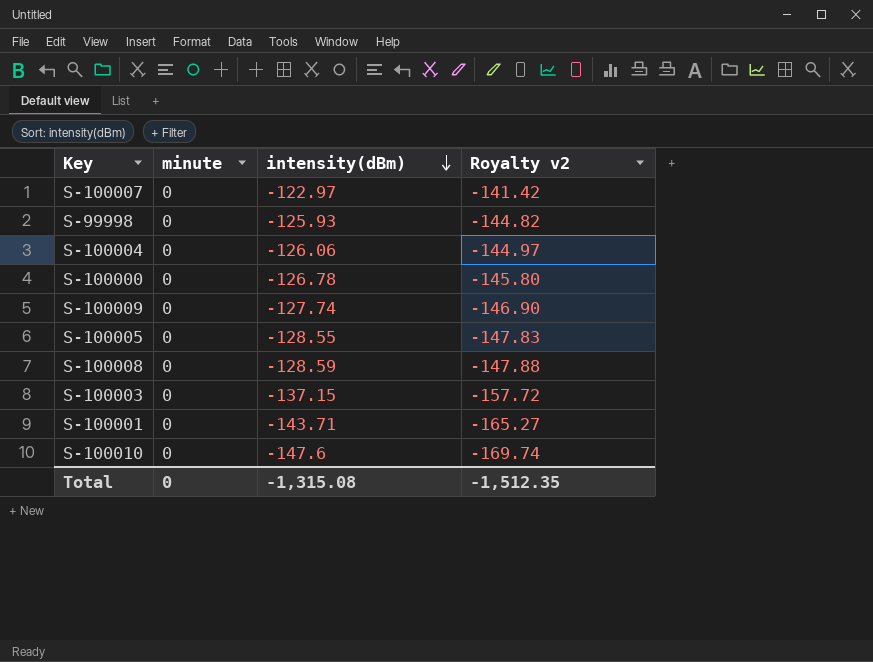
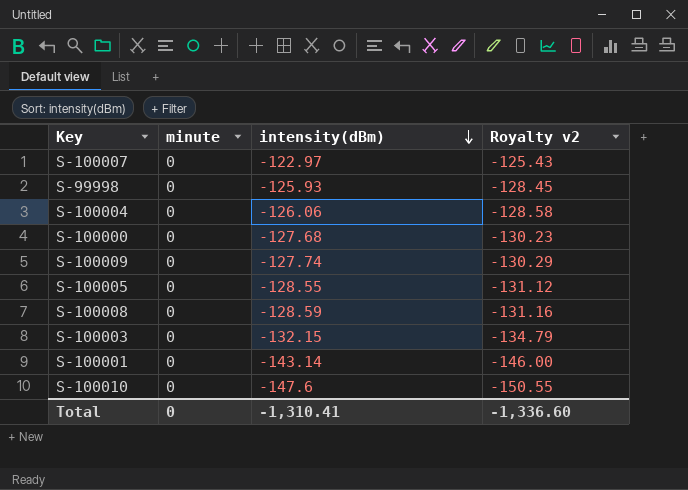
column Royalty v2 | formula: [intensity(dBm)] * 1.15 -> [intensity(dBm)] * 1.02
S-100000 | intensity(dBm): -126.78 -> -127.68
S-100003 | intensity(dBm): -137.15 -> -132.15
S-100001 | intensity(dBm): -143.71 -> -143.14
Total | intensity(dBm): -1,315.08 -> -1,310.41
Total | Royalty v2: -1,512.35 -> -1,336.60

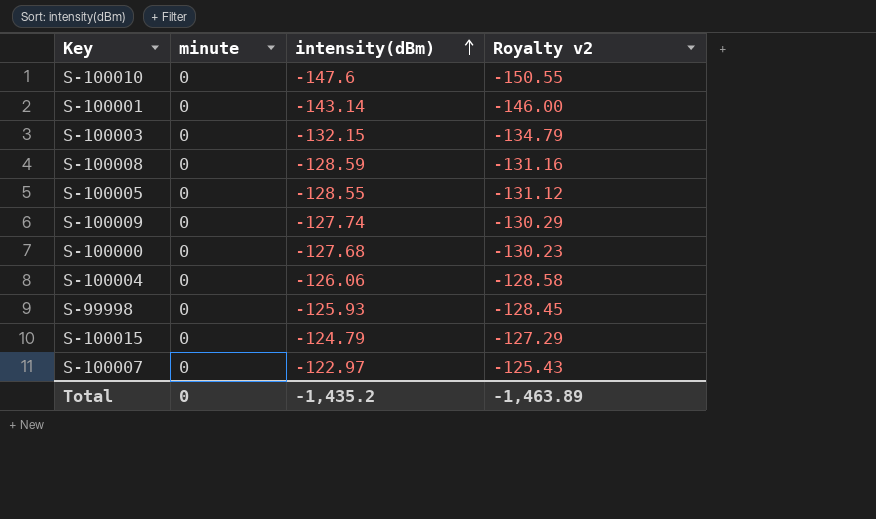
row order: intensity(dBm) descending -> intensity(dBm) ascending
row S-100015: none -> 0 | -124.79 | -127.29
Total | intensity(dBm): -1,310.41 -> -1,435.2
Total | Royalty v2: -1,336.60 -> -1,463.89

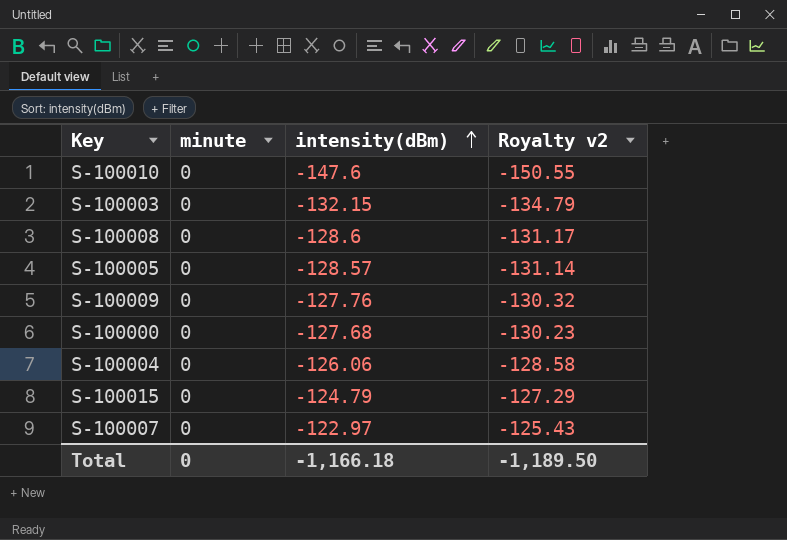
row S-100001: 0 | -143.14 | -146.00 -> none
row S-99998: 0 | -125.93 | -128.45 -> none
S-100008 | intensity(dBm): -128.59 -> -128.6
S-100008 | Royalty v2: -131.16 -> -131.17
S-100005 | intensity(dBm): -128.55 -> -128.57
S-100005 | Royalty v2: -131.12 -> -131.14
S-100009 | intensity(dBm): -127.74 -> -127.76
S-100009 | Royalty v2: -130.29 -> -130.32
Total | intensity(dBm): -1,435.2 -> -1,166.18
Total | Royalty v2: -1,463.89 -> -1,189.50

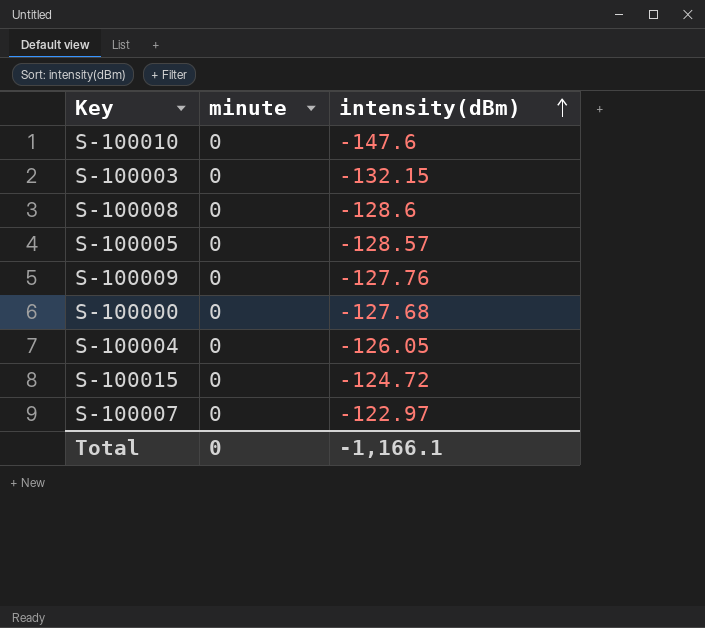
column Royalty v2 | formula: [intensity(dBm)] * 1.02 -> none
S-100004 | intensity(dBm): -126.06 -> -126.05
S-100015 | intensity(dBm): -124.79 -> -124.72
Total | intensity(dBm): -1,166.18 -> -1,166.1

